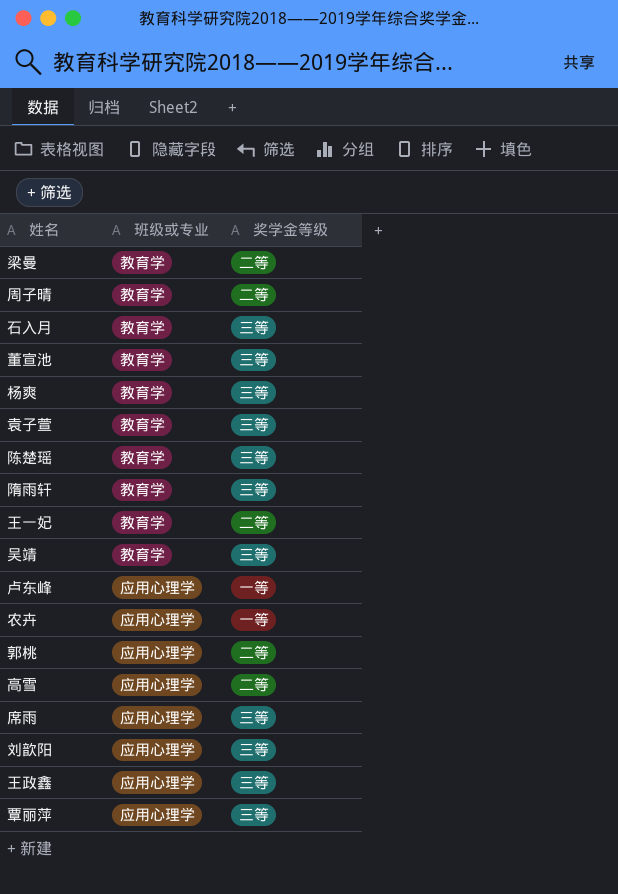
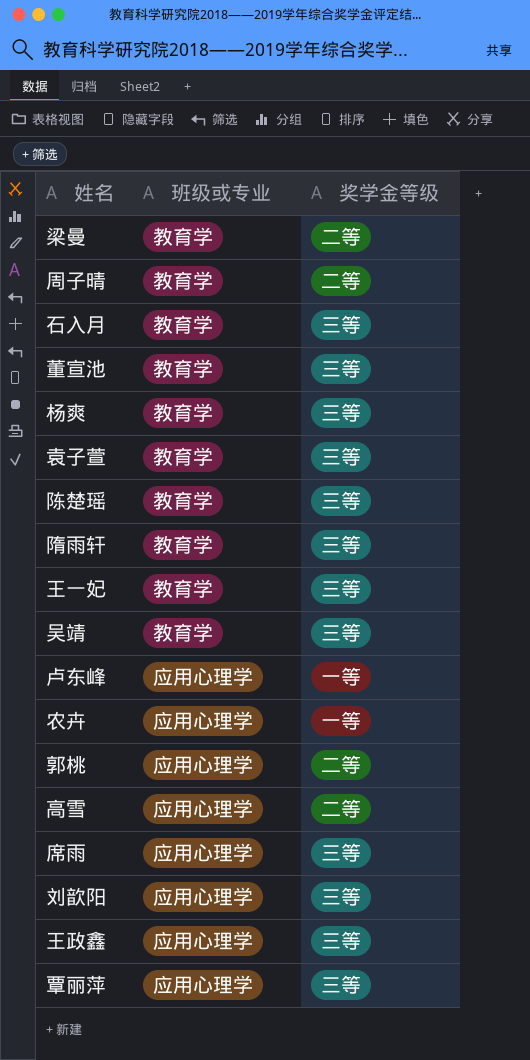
王一妃 | 奖学金等级: 二等 -> 三等

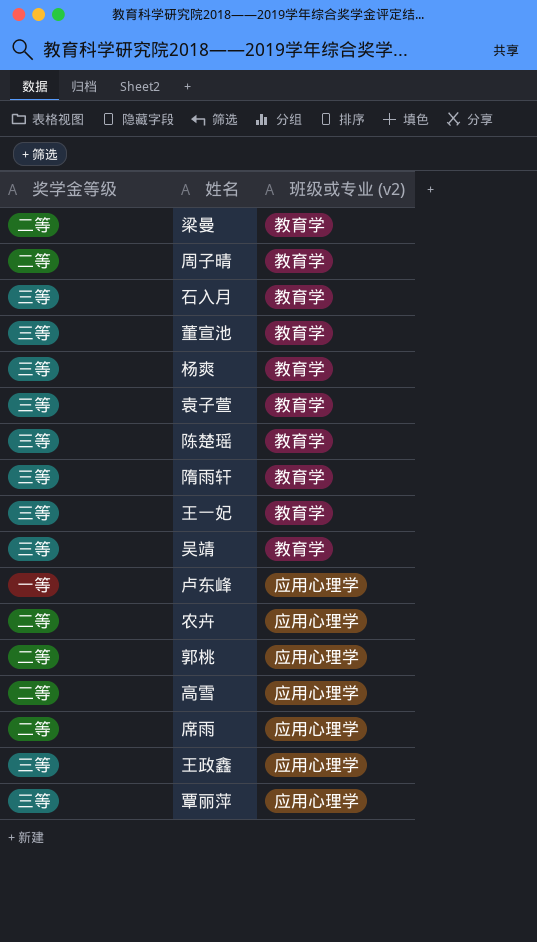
column 奖学金等级 | position: 3 -> 1
column name: 班级或专业 -> 班级或专业 (v2)
row 刘歆阳: 应用心理学 | 三等 -> none
农卉 | 奖学金等级: 一等 -> 二等
席雨 | 奖学金等级: 三等 -> 二等

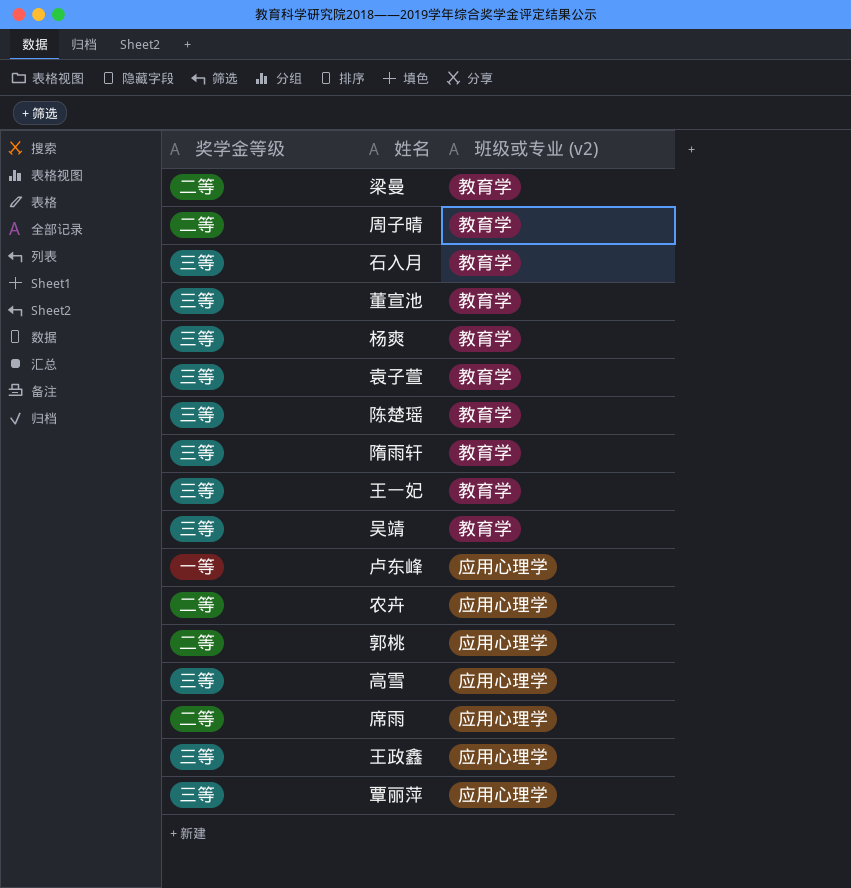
高雪 | 奖学金等级: 二等 -> 三等

